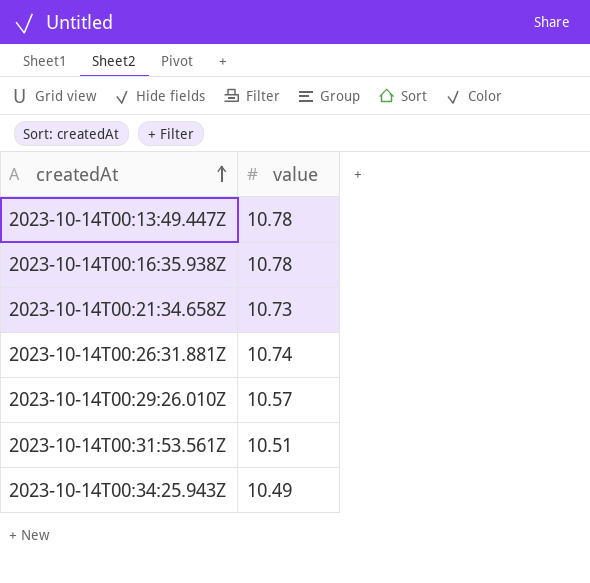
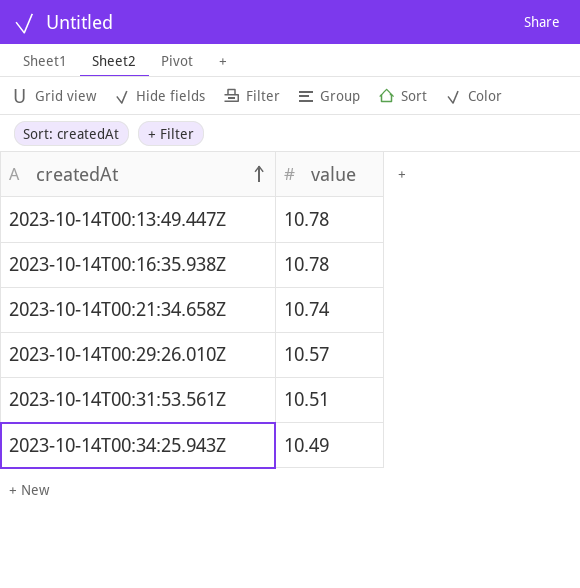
row 2023-10-14T00:26:31.881Z: 10.74 -> none
2023-10-14T00:21:34.658Z | value: 10.73 -> 10.74

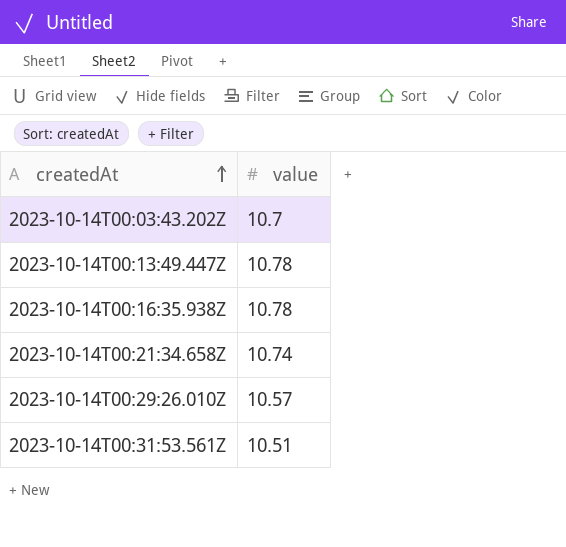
row 2023-10-14T00:34:25.943Z: 10.49 -> none
row 2023-10-14T00:03:43.202Z: none -> 10.7

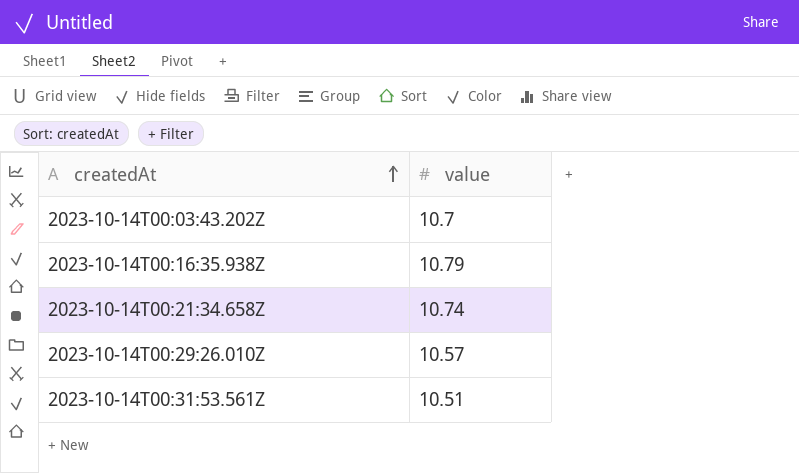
row 2023-10-14T00:13:49.447Z: 10.78 -> none
2023-10-14T00:16:35.938Z | value: 10.78 -> 10.79

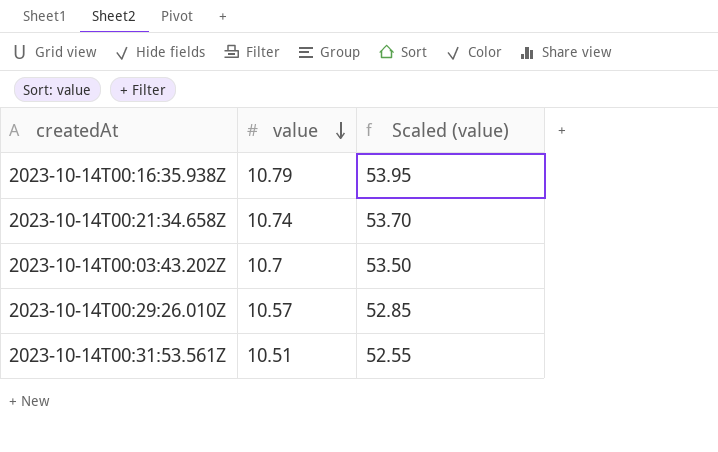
row order: createdAt ascending -> value descending
column Scaled (value) | formula: none -> [value] * 5

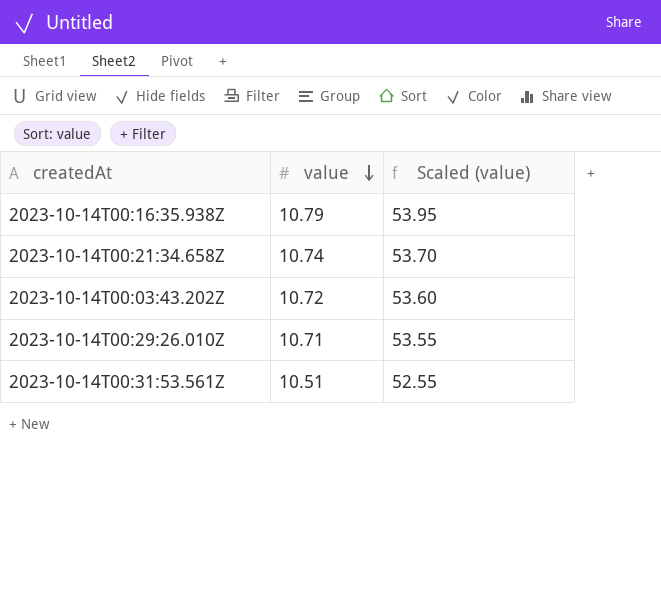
2023-10-14T00:03:43.202Z | value: 10.7 -> 10.72
2023-10-14T00:03:43.202Z | Scaled (value): 53.50 -> 53.60
2023-10-14T00:29:26.010Z | value: 10.57 -> 10.71
2023-10-14T00:29:26.010Z | Scaled (value): 52.85 -> 53.55

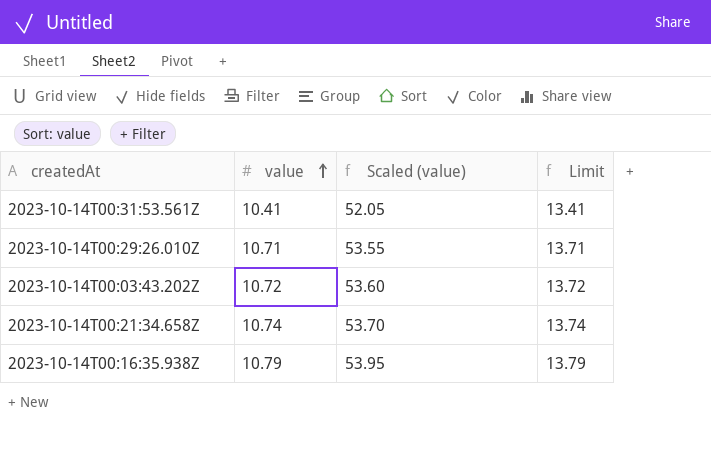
row order: value descending -> value ascending
column Limit | formula: none -> [value] + 3
2023-10-14T00:31:53.561Z | value: 10.51 -> 10.41
2023-10-14T00:31:53.561Z | Scaled (value): 52.55 -> 52.05

